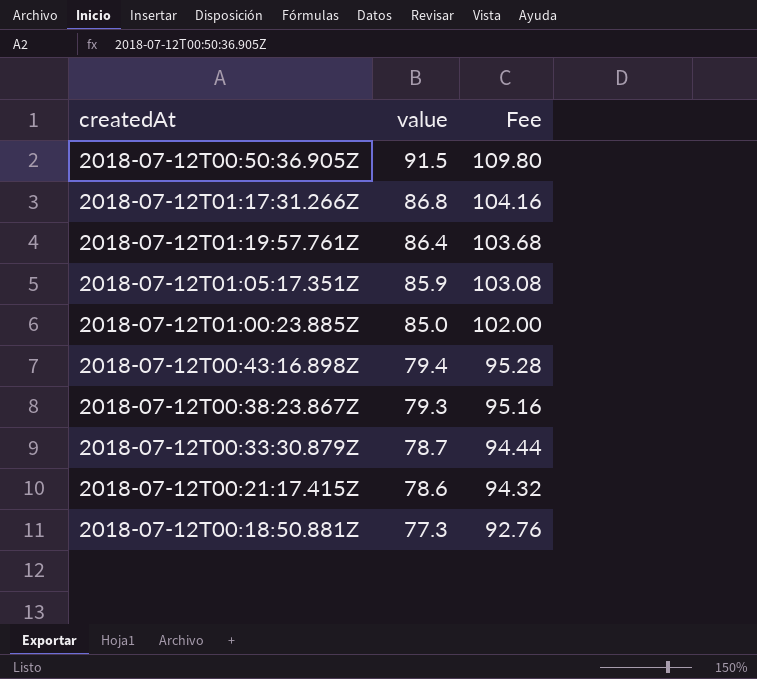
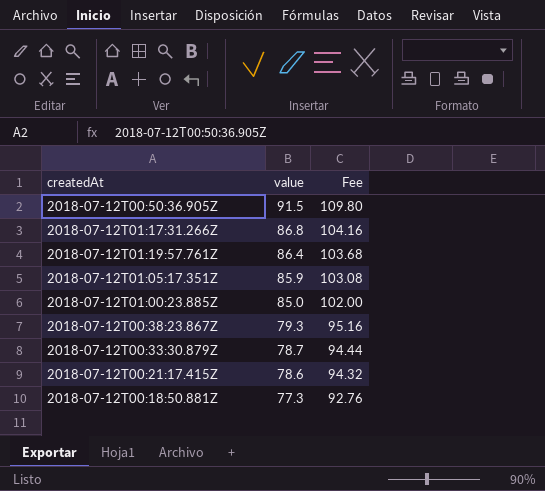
row 2018-07-12T00:43:16.898Z: 79.4 | 95.28 -> none

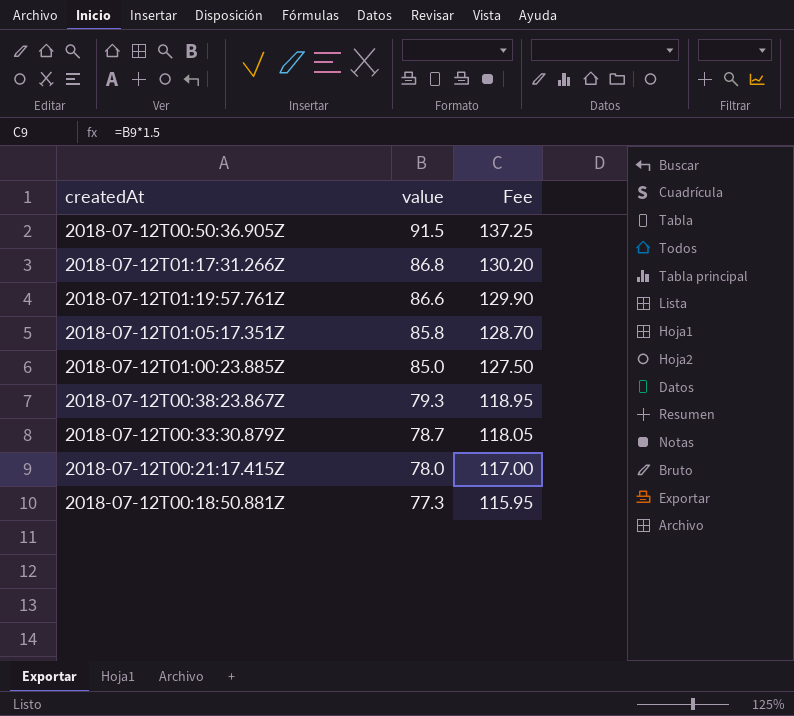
column Fee | formula: [value] * 1.2 -> [value] * 1.5
2018-07-12T01:19:57.761Z | value: 86.4 -> 86.6
2018-07-12T01:05:17.351Z | value: 85.9 -> 85.8
2018-07-12T00:21:17.415Z | value: 78.6 -> 78.0

